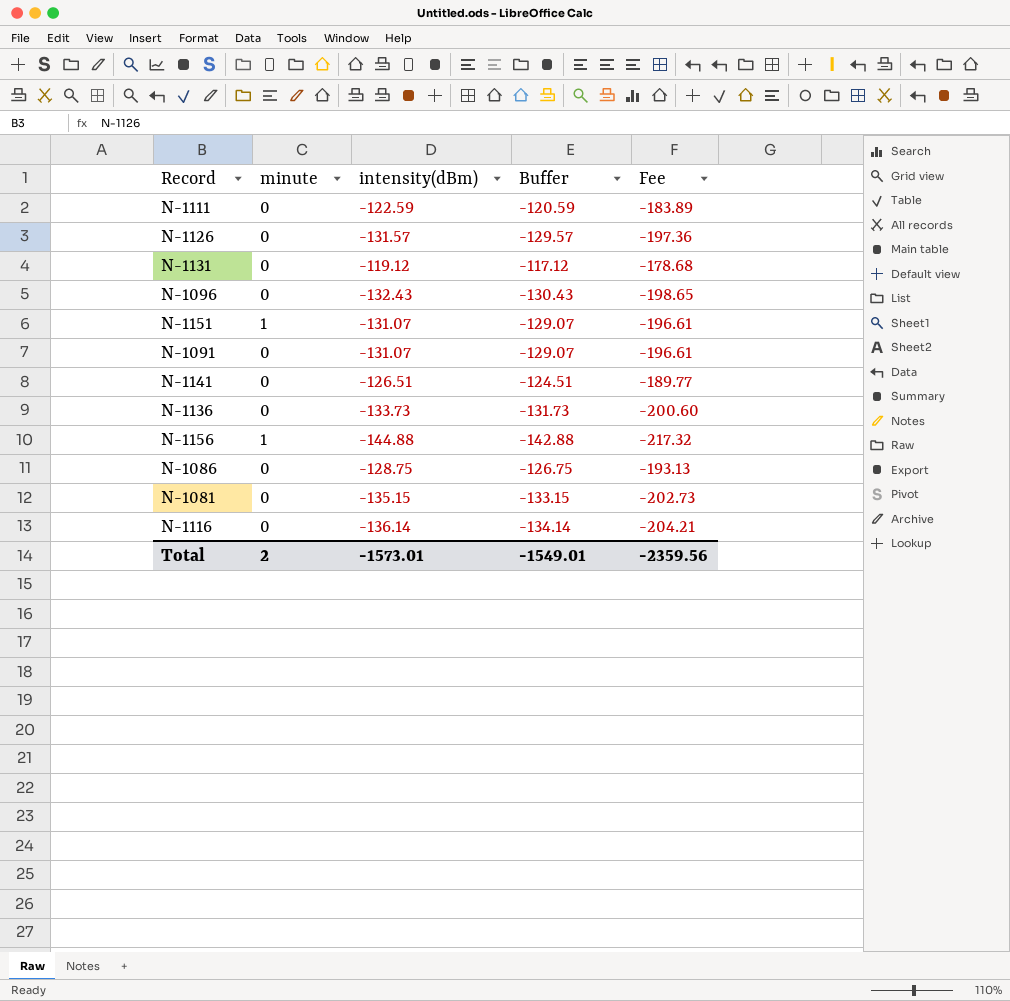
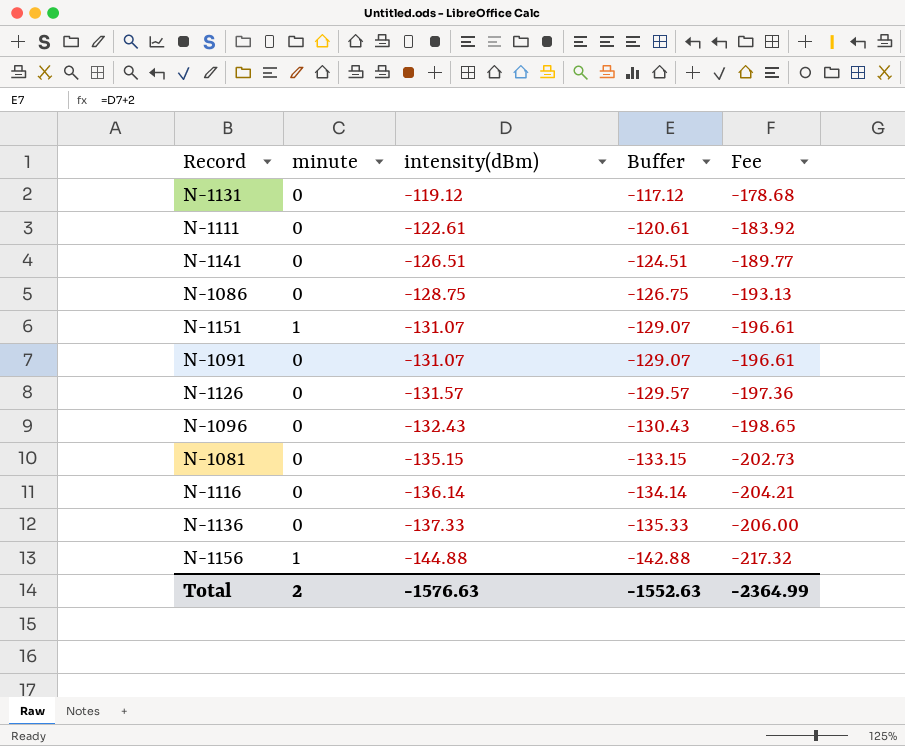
row order: none -> intensity(dBm) descending
N-1111 | intensity(dBm): -122.59 -> -122.61
N-1111 | Buffer: -120.59 -> -120.61
N-1111 | Fee: -183.89 -> -183.92
N-1136 | intensity(dBm): -133.73 -> -137.33
N-1136 | Buffer: -131.73 -> -135.33
N-1136 | Fee: -200.60 -> -206.00
Total | intensity(dBm): -1573.01 -> -1576.63
Total | Buffer: -1549.01 -> -1552.63
Total | Fee: -2359.56 -> -2364.99

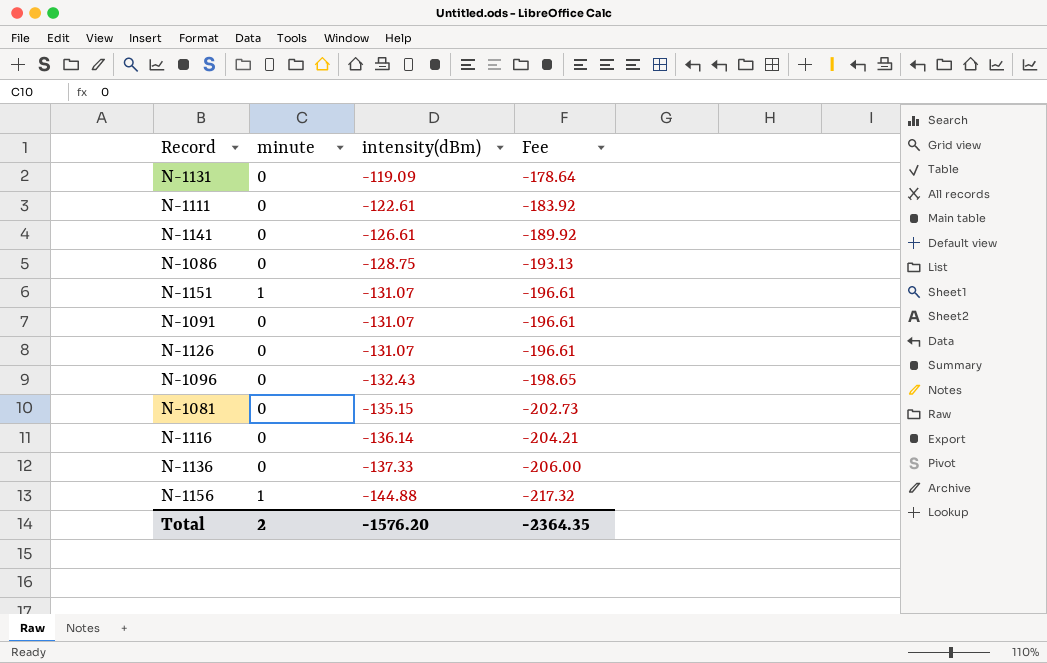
column Buffer | formula: [intensity(dBm)] + 2 -> none
N-1131 | intensity(dBm): -119.12 -> -119.09
N-1131 | Fee: -178.68 -> -178.64
N-1141 | intensity(dBm): -126.51 -> -126.61
N-1141 | Fee: -189.77 -> -189.92
N-1126 | intensity(dBm): -131.57 -> -131.07
N-1126 | Fee: -197.36 -> -196.61
Total | intensity(dBm): -1576.63 -> -1576.20
Total | Fee: -2364.99 -> -2364.35

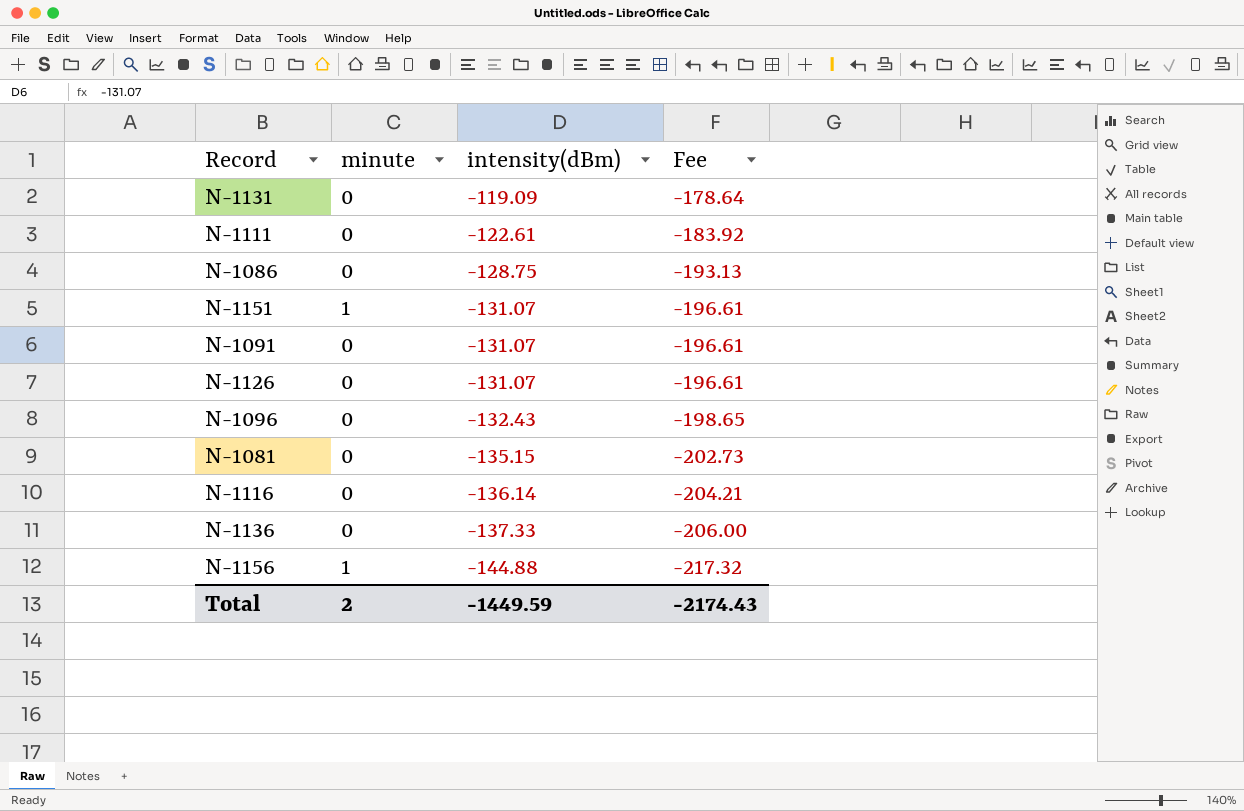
row N-1141: 0 | -126.61 | -189.92 -> none
Total | intensity(dBm): -1576.20 -> -1449.59
Total | Fee: -2364.35 -> -2174.43

